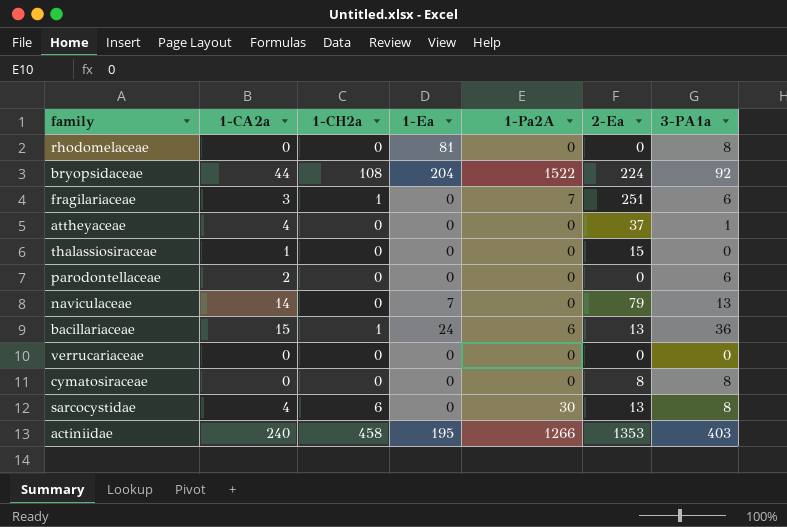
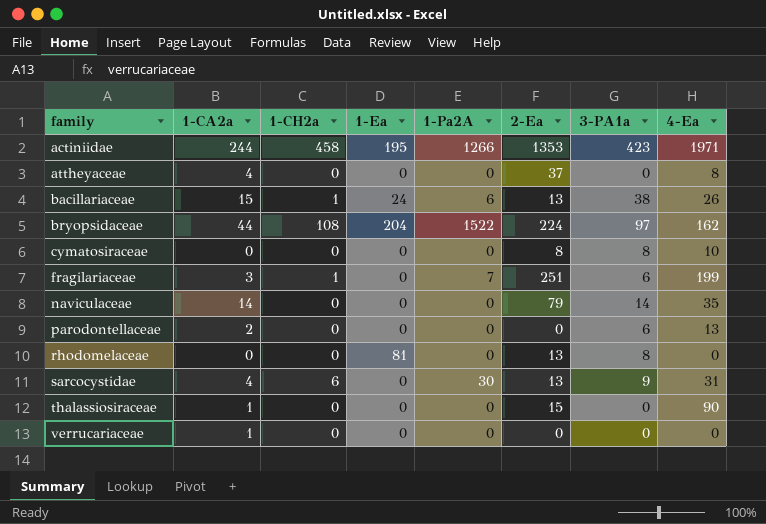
row order: none -> family ascending
column 4-Ea | position: none -> 8
actiniidae | 1-CA2a: 240 -> 244
actiniidae | 3-PA1a: 403 -> 423
attheyaceae | 3-PA1a: 1 -> 0
bacillariaceae | 3-PA1a: 36 -> 38
bryopsidaceae | 3-PA1a: 92 -> 97
naviculaceae | 1-Ea: 7 -> 0
naviculaceae | 3-PA1a: 13 -> 14
rhodomelaceae | 2-Ea: 0 -> 13
sarcocystidae | 3-PA1a: 8 -> 9
verrucariaceae | 1-CA2a: 0 -> 1

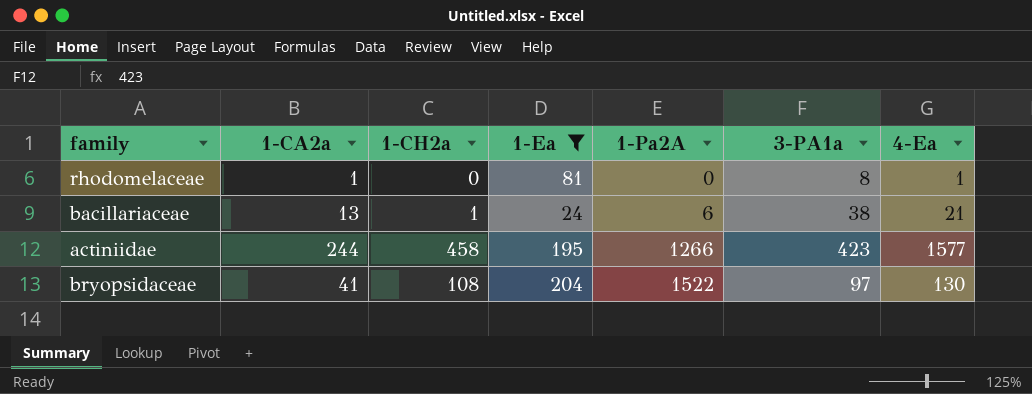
filter: none -> 1-Ea != 0
row order: family ascending -> 1-Pa2A ascending
column 2-Ea | position: 6 -> none
rhodomelaceae | 1-CA2a: 0 -> 1
rhodomelaceae | 4-Ea: 0 -> 1
bacillariaceae | 1-CA2a: 15 -> 13
bacillariaceae | 4-Ea: 26 -> 21
actiniidae | 4-Ea: 1971 -> 1577
bryopsidaceae | 1-CA2a: 44 -> 41
bryopsidaceae | 4-Ea: 162 -> 130

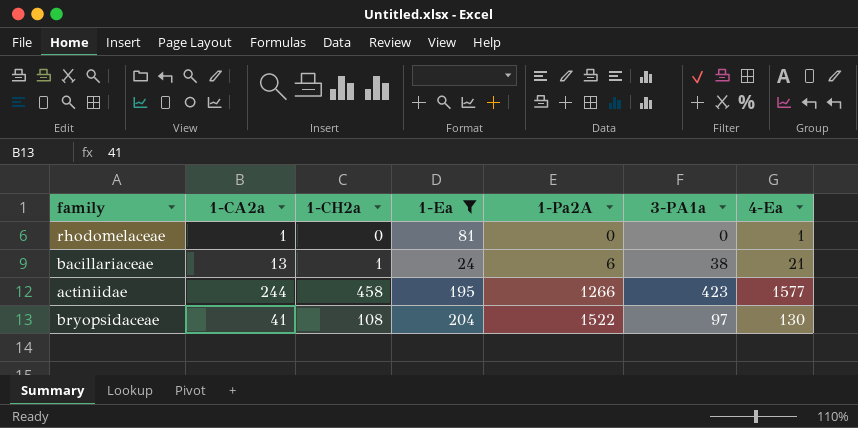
rhodomelaceae | 3-PA1a: 8 -> 0

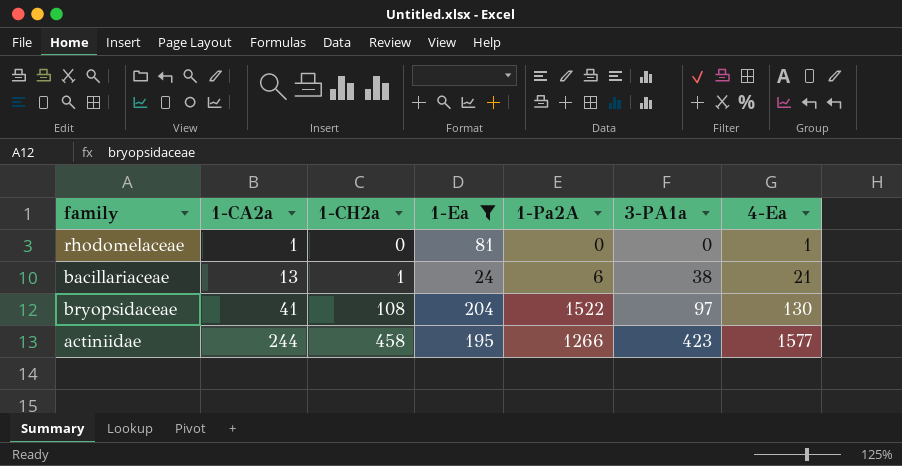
row order: 1-Pa2A ascending -> 1-CA2a ascending

